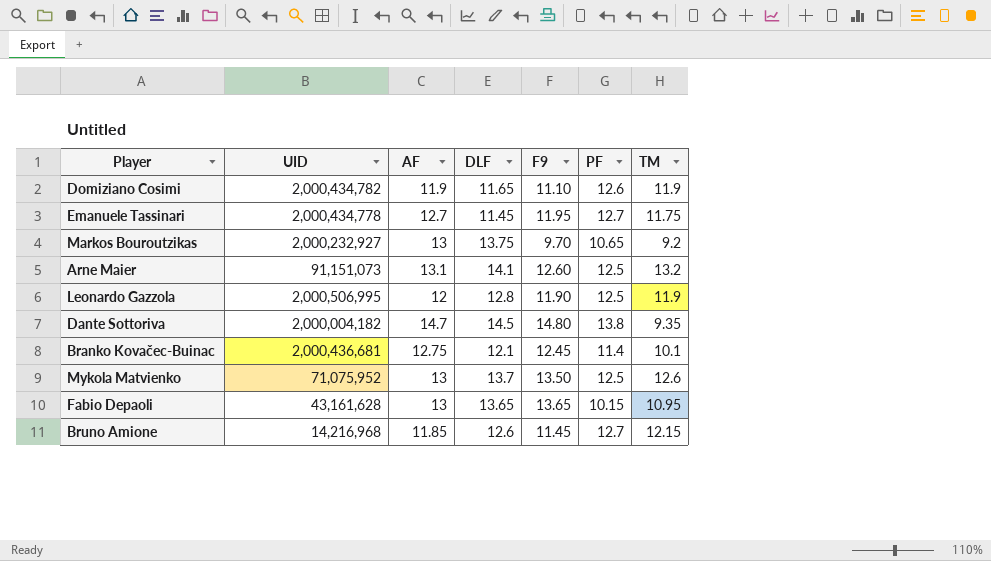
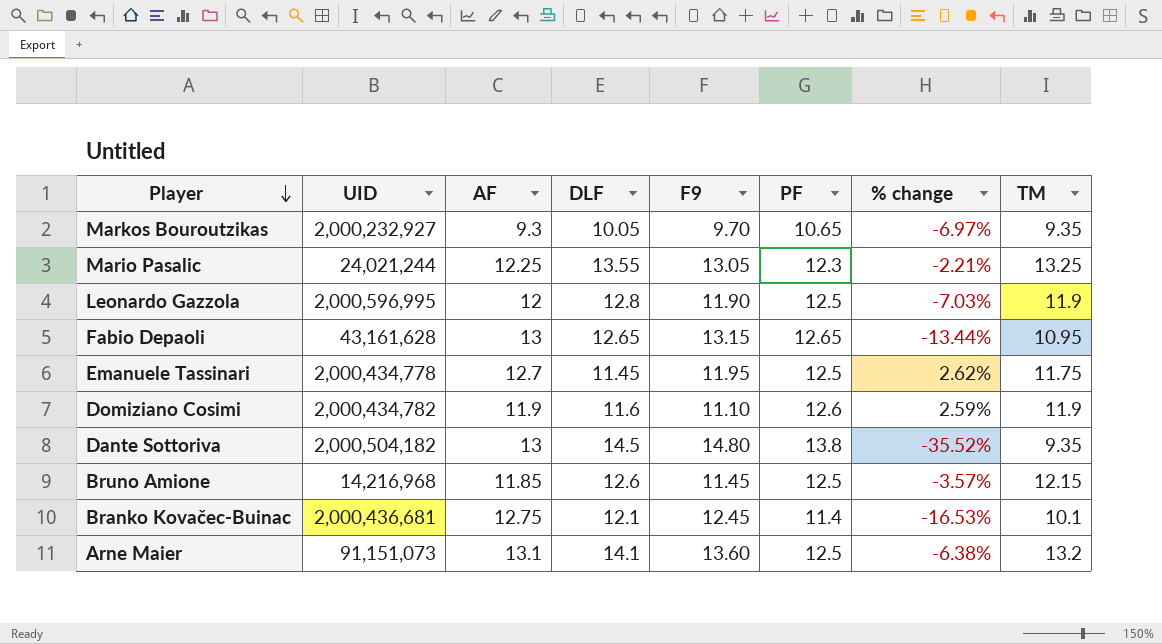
row order: none -> Player descending
column % change | formula: none -> ([TM] - [DLF]) / [DLF]
row Mykola Matvienko: 71,075,952 | 13 | 13.7 | 13.50 | 12.5 | 12.6 -> none
Markos Bouroutzikas | AF: 13 -> 9.3
Markos Bouroutzikas | DLF: 13.75 -> 10.05
Markos Bouroutzikas | TM: 9.2 -> 9.35
row Mario Pasalic: none -> 24,021,244 | 12.25 | 13.55 | 13.05 | 12.3 | -2.21% | 13.25
Leonardo Gazzola | UID: 2,000,506,995 -> 2,000,596,995
Fabio Depaoli | DLF: 13.65 -> 12.65
Fabio Depaoli | F9: 13.65 -> 13.15
Fabio Depaoli | PF: 10.15 -> 12.65
Emanuele Tassinari | PF: 12.7 -> 12.5
Domiziano Cosimi | DLF: 11.65 -> 11.6
Dante Sottoriva | UID: 2,000,004,182 -> 2,000,504,182
Dante Sottoriva | AF: 14.7 -> 13
Bruno Amione | PF: 12.7 -> 12.5
Arne Maier | F9: 12.60 -> 13.60

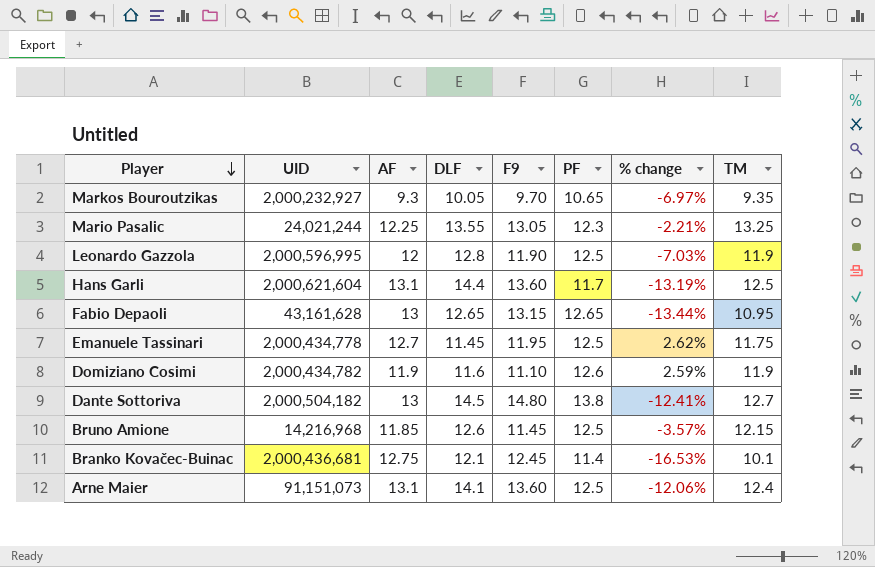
row Hans Garli: none -> 2,000,621,604 | 13.1 | 14.4 | 13.60 | 11.7 | -13.19% | 12.5
Dante Sottoriva | % change: -35.52% -> -12.41%
Dante Sottoriva | TM: 9.35 -> 12.7
Arne Maier | % change: -6.38% -> -12.06%
Arne Maier | TM: 13.2 -> 12.4

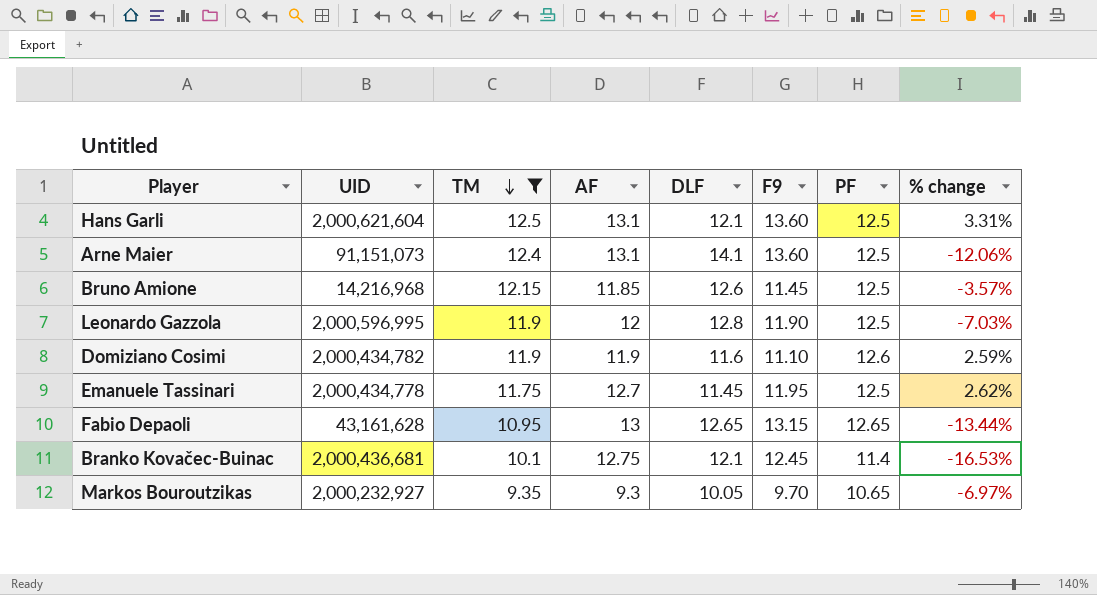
filter: none -> TM <= 12.5
row order: Player descending -> TM descending
column TM | position: 8 -> 3
Hans Garli | DLF: 14.4 -> 12.1
Hans Garli | PF: 11.7 -> 12.5
Hans Garli | % change: -13.19% -> 3.31%

